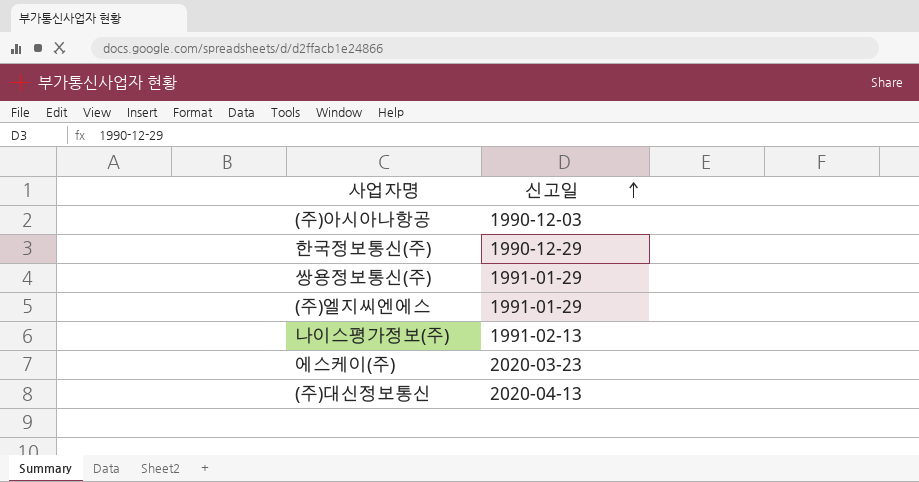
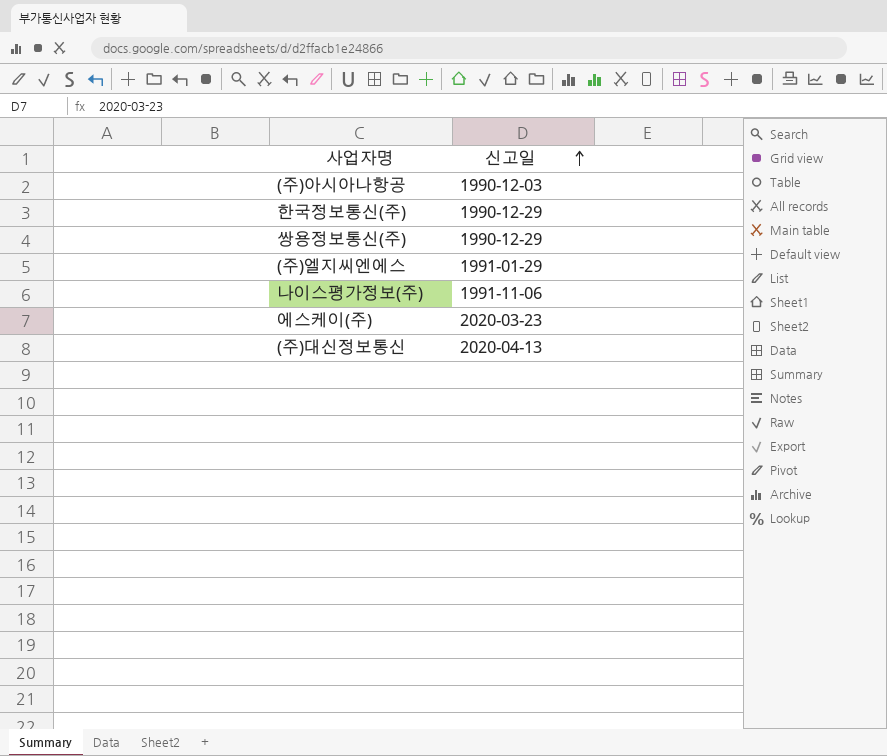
쌍용정보통신(주) | 신고일: 1991-01-29 -> 1990-12-29
나이스평가정보(주) | 신고일: 1991-02-13 -> 1991-11-06

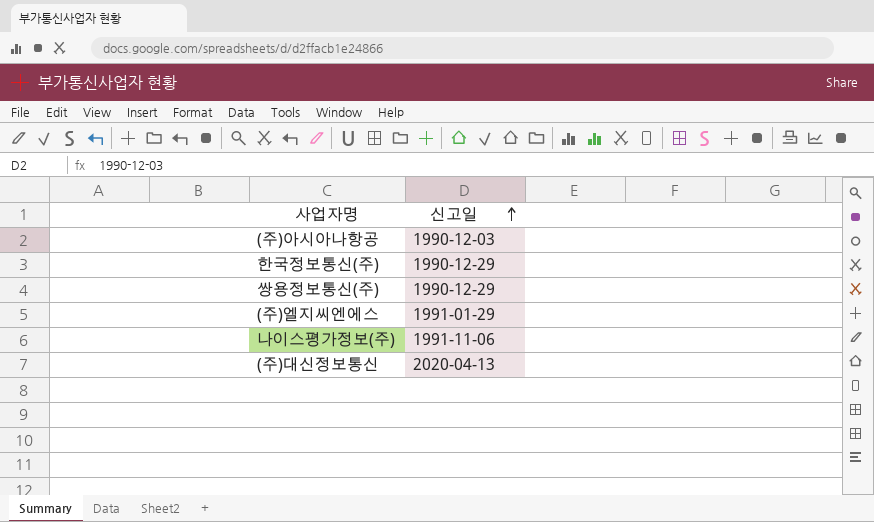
row 에스케이(주): 2020-03-23 -> none

